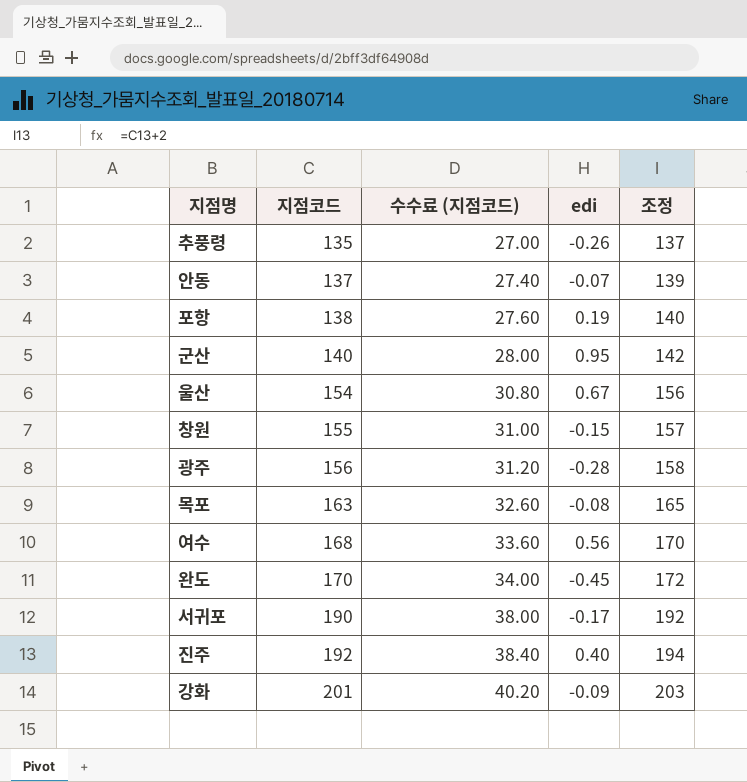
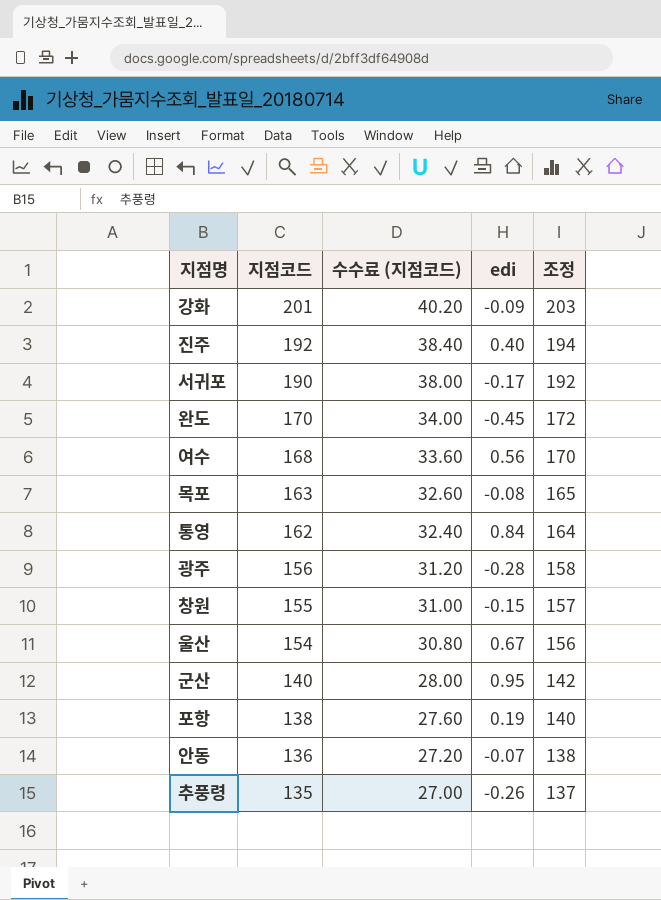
row order: 지점코드 ascending -> 지점코드 descending
row 통영: none -> 162 | 32.40 | 0.84 | 164
안동 | 지점코드: 137 -> 136
안동 | 수수료 (지점코드): 27.40 -> 27.20
안동 | 조정: 139 -> 138

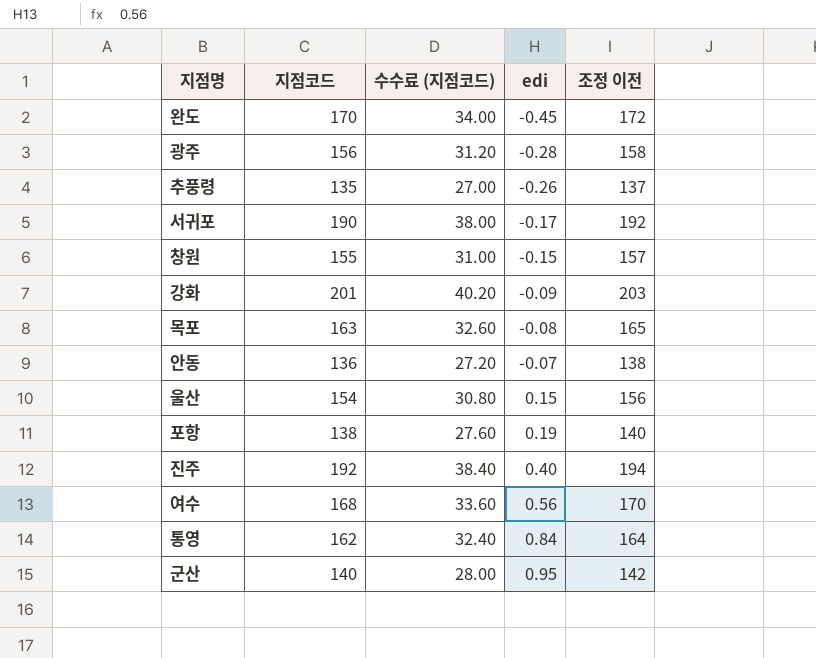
row order: 지점코드 descending -> edi ascending
column name: 조정 -> 조정 이전
울산 | edi: 0.67 -> 0.15

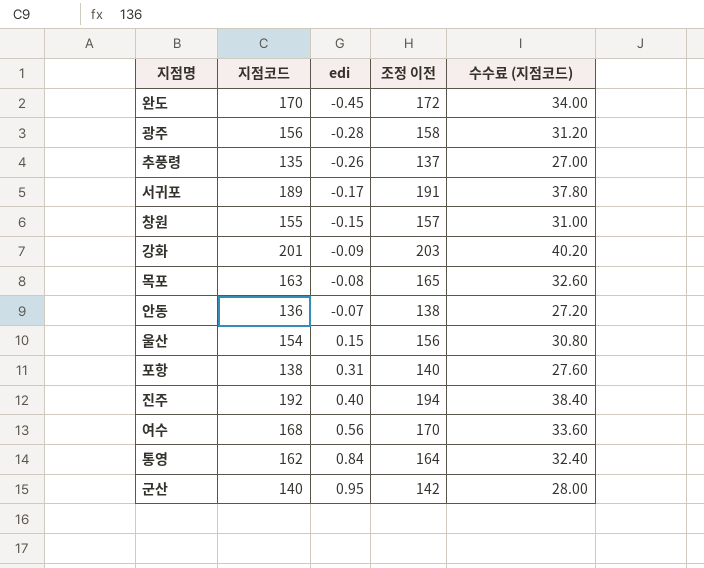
column 수수료 (지점코드) | position: 3 -> 5
서귀포 | 지점코드: 190 -> 189
서귀포 | 조정 이전: 192 -> 191
서귀포 | 수수료 (지점코드): 38.00 -> 37.80
포항 | edi: 0.19 -> 0.31

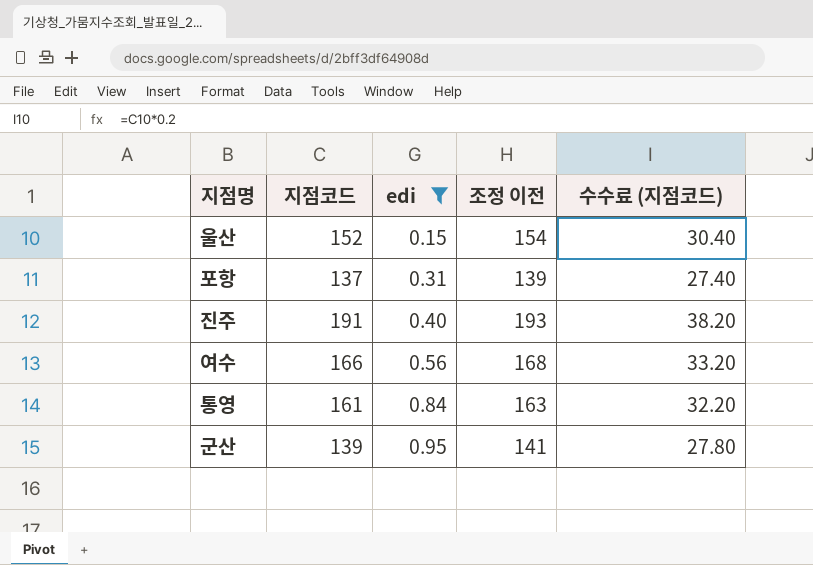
filter: none -> edi >= 0.15
울산 | 지점코드: 154 -> 152
울산 | 조정 이전: 156 -> 154
울산 | 수수료 (지점코드): 30.80 -> 30.40
포항 | 지점코드: 138 -> 137
포항 | 조정 이전: 140 -> 139
포항 | 수수료 (지점코드): 27.60 -> 27.40
진주 | 지점코드: 192 -> 191
진주 | 조정 이전: 194 -> 193
진주 | 수수료 (지점코드): 38.40 -> 38.20
여수 | 지점코드: 168 -> 166
여수 | 조정 이전: 170 -> 168
여수 | 수수료 (지점코드): 33.60 -> 33.20
통영 | 지점코드: 162 -> 161
통영 | 조정 이전: 164 -> 163
통영 | 수수료 (지점코드): 32.40 -> 32.20
군산 | 지점코드: 140 -> 139
군산 | 조정 이전: 142 -> 141
군산 | 수수료 (지점코드): 28.00 -> 27.80

